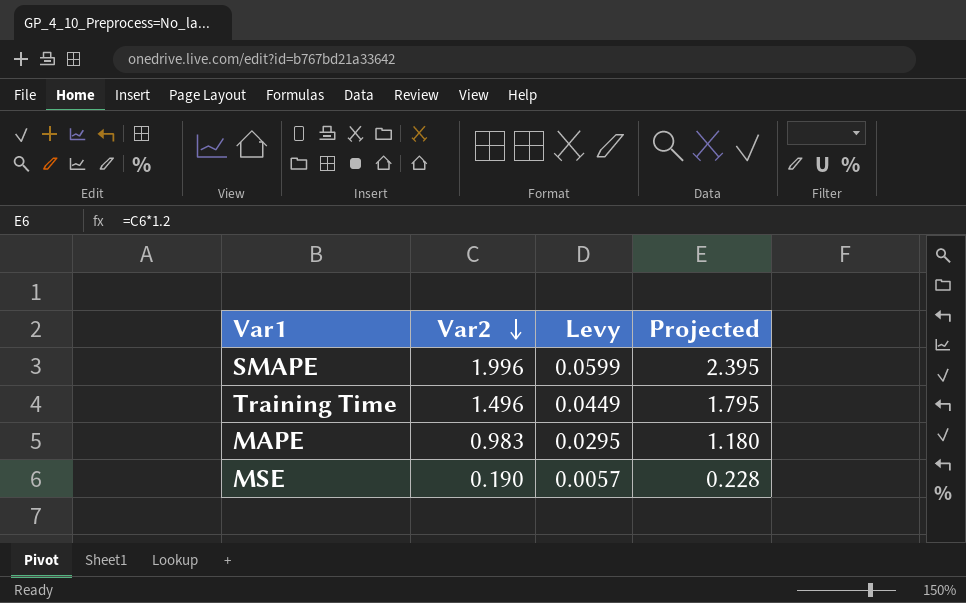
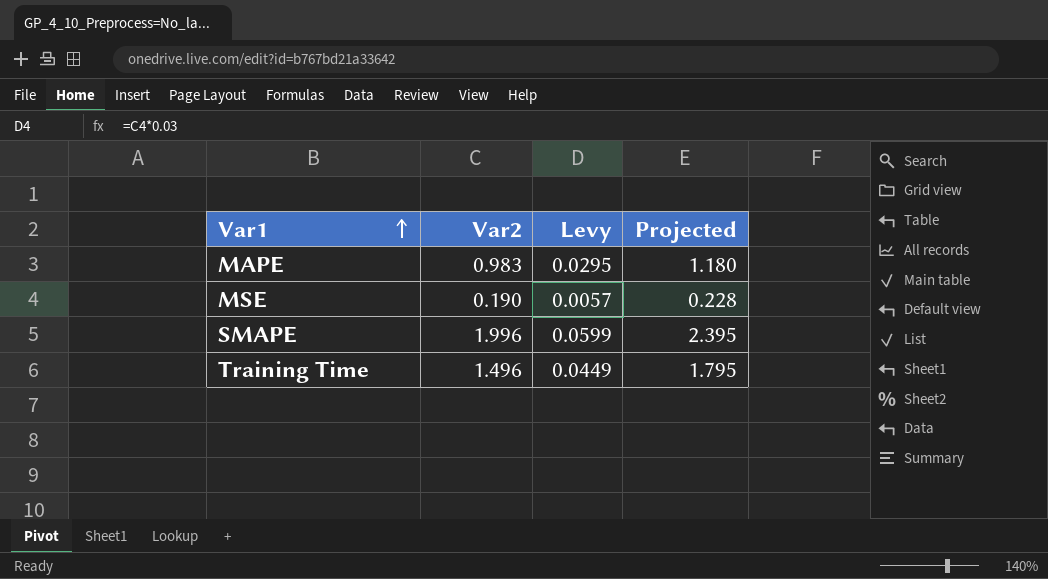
row order: Var2 descending -> Var1 ascending

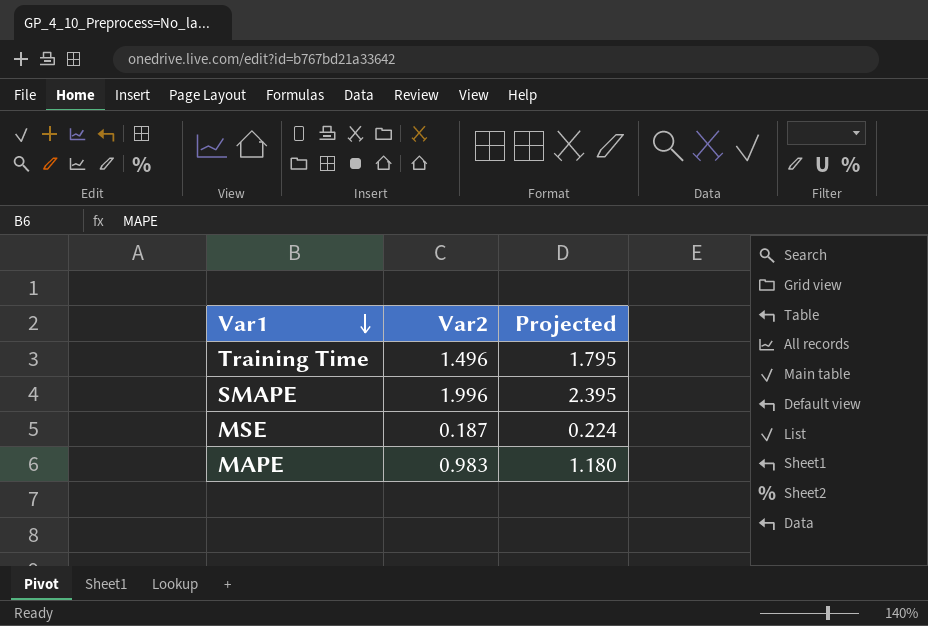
row order: Var1 ascending -> Var1 descending
column Levy | formula: [Var2] * 0.03 -> none
MSE | Var2: 0.190 -> 0.187
MSE | Projected: 0.228 -> 0.224

